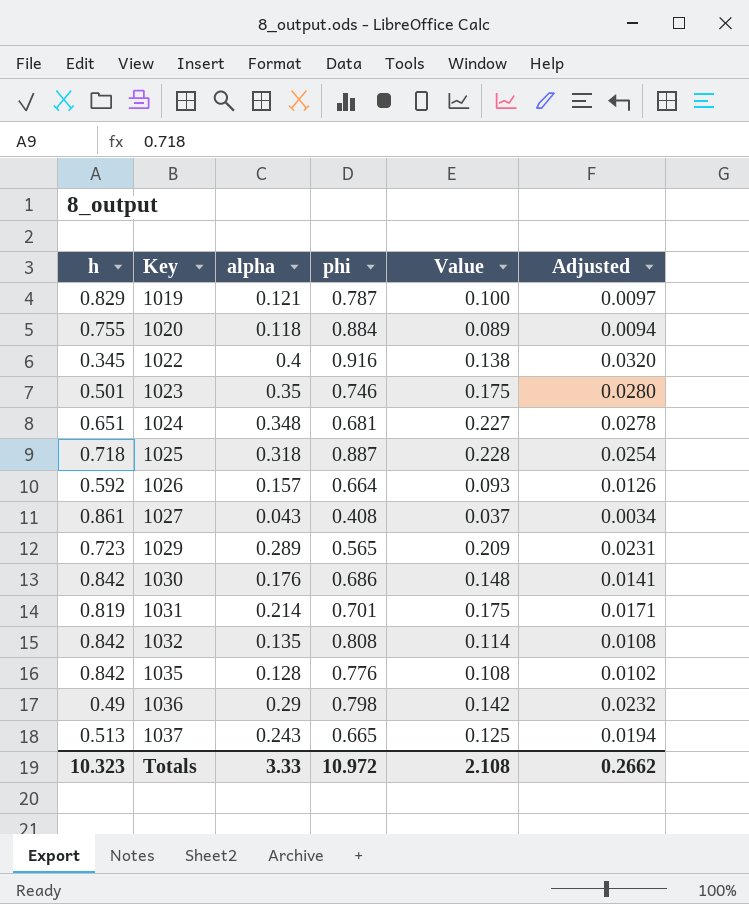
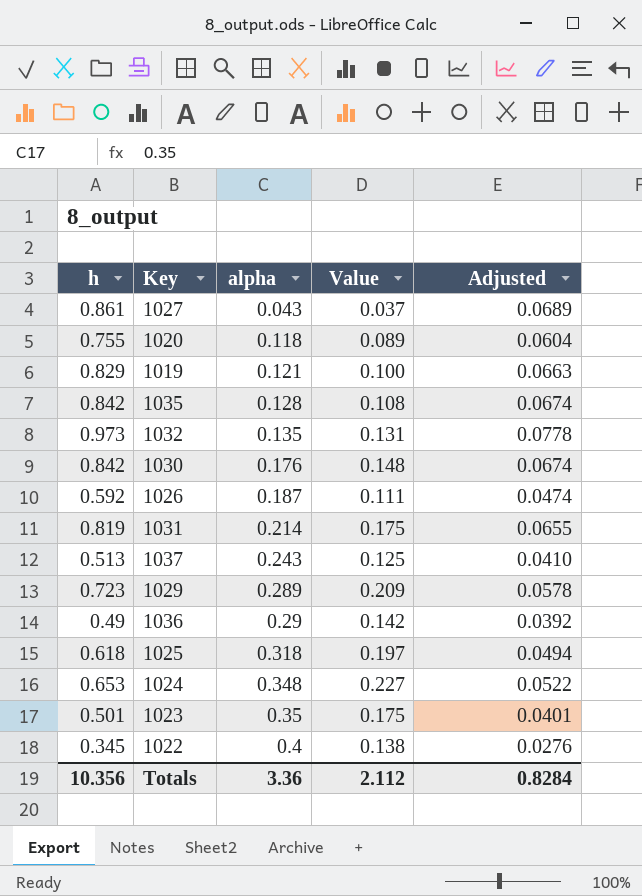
row order: Key ascending -> alpha ascending
column phi | position: 4 -> none
column Adjusted | formula: [alpha] * 0.08 -> [h] * 0.08
1032 | h: 0.842 -> 0.973
1032 | Value: 0.114 -> 0.131
1026 | alpha: 0.157 -> 0.187
1026 | Value: 0.093 -> 0.111
1025 | h: 0.718 -> 0.618
1025 | Value: 0.228 -> 0.197
1024 | h: 0.651 -> 0.653
Totals | h: 10.323 -> 10.356
Totals | alpha: 3.33 -> 3.36
Totals | Value: 2.108 -> 2.112
Totals | Adjusted: 0.2662 -> 0.8284

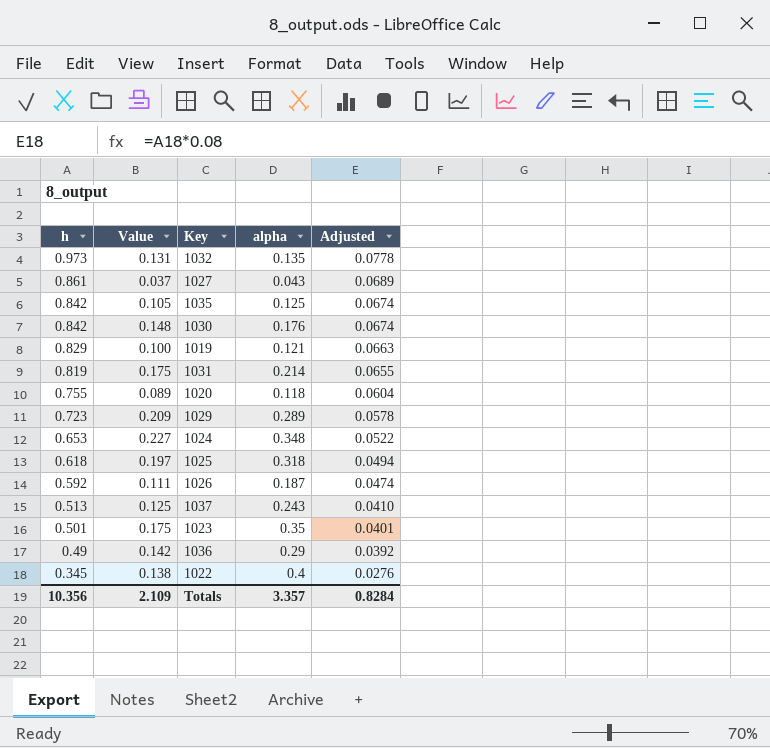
row order: alpha ascending -> h descending
column Value | position: 4 -> 2
1035 | Value: 0.108 -> 0.105
1035 | alpha: 0.128 -> 0.125
Totals | Value: 2.112 -> 2.109
Totals | alpha: 3.36 -> 3.357

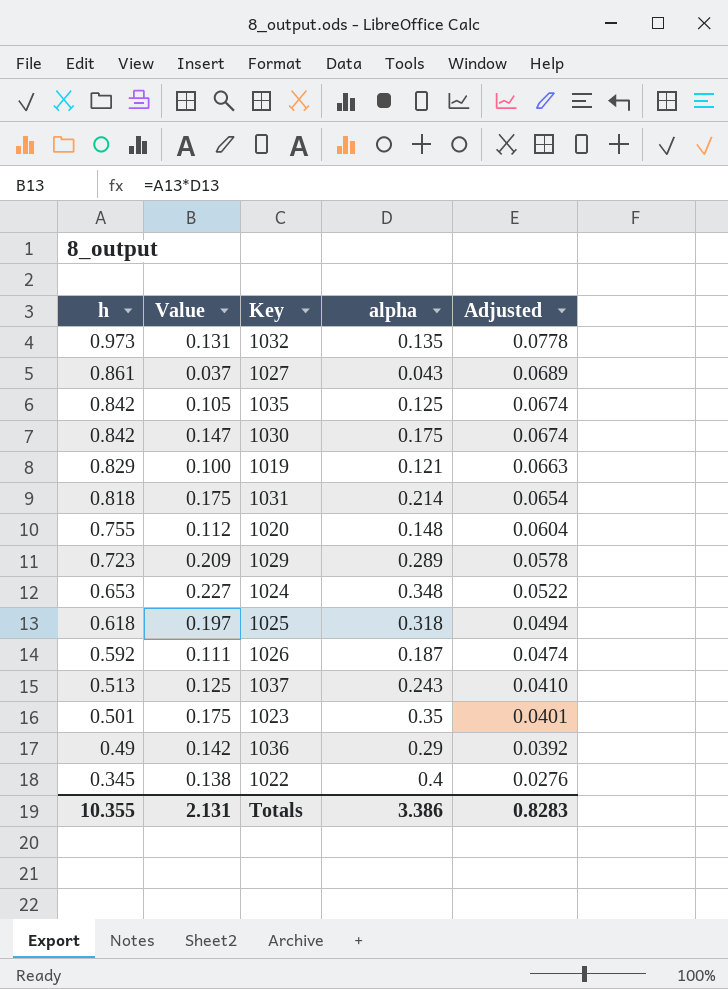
1030 | Value: 0.148 -> 0.147
1030 | alpha: 0.176 -> 0.175
1031 | h: 0.819 -> 0.818
1031 | Adjusted: 0.0655 -> 0.0654
1020 | Value: 0.089 -> 0.112
1020 | alpha: 0.118 -> 0.148
Totals | h: 10.356 -> 10.355
Totals | Value: 2.109 -> 2.131
Totals | alpha: 3.357 -> 3.386
Totals | Adjusted: 0.8284 -> 0.8283

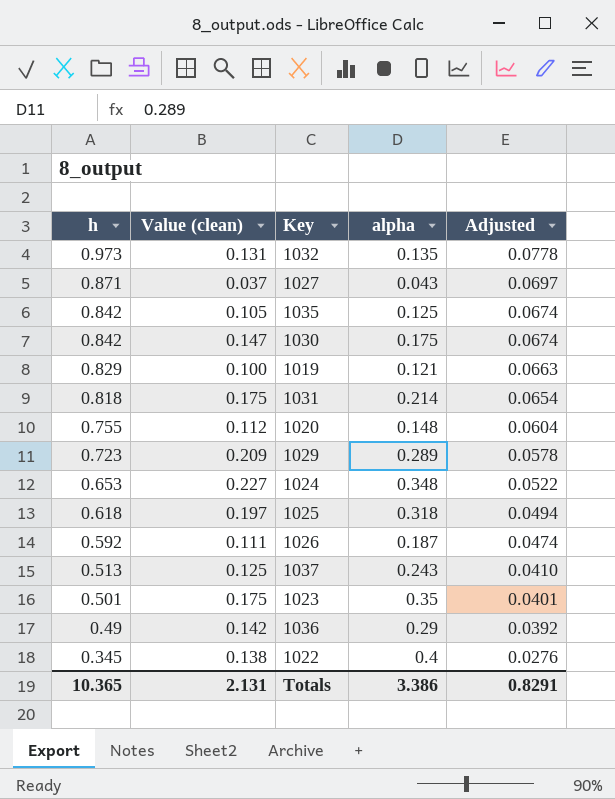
column name: Value -> Value (clean)
1027 | h: 0.861 -> 0.871
1027 | Adjusted: 0.0689 -> 0.0697
Totals | h: 10.355 -> 10.365
Totals | Adjusted: 0.8283 -> 0.8291

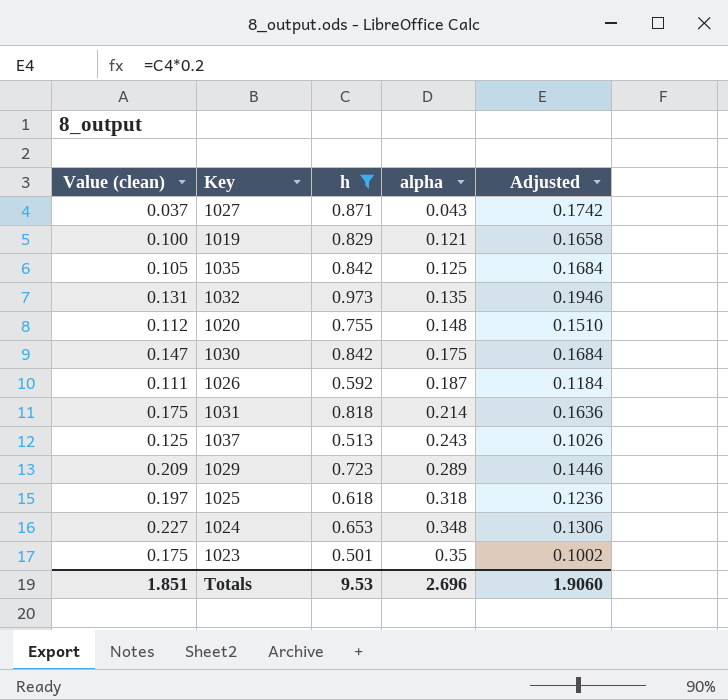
filter: none -> h >= 0.501
row order: h descending -> alpha ascending
column h | position: 1 -> 3
column Adjusted | formula: [h] * 0.08 -> [h] * 0.2
Totals | Value (clean): 2.131 -> 1.851
Totals | h: 10.365 -> 9.53
Totals | alpha: 3.386 -> 2.696
Totals | Adjusted: 0.8291 -> 1.9060

